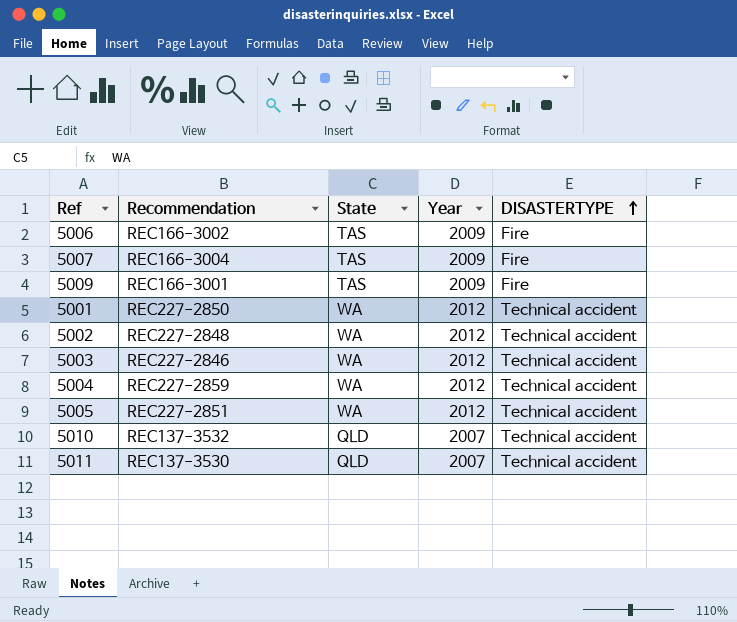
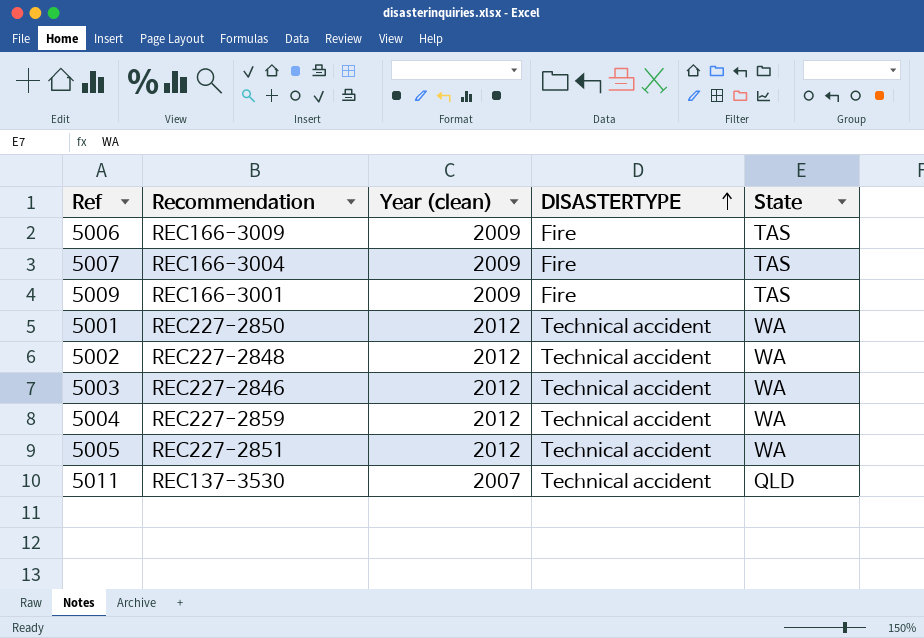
column name: Year -> Year (clean)
column State | position: 3 -> 5
row 5010: REC137-3532 | QLD | 2007 | Technical accident -> none
5006 | Recommendation: REC166-3002 -> REC166-3009

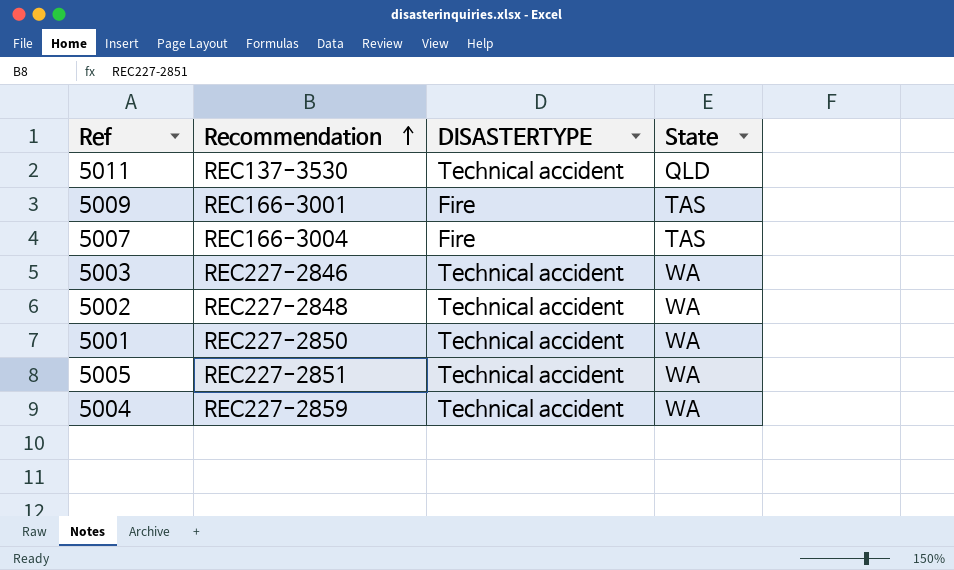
row order: DISASTERTYPE ascending -> Recommendation ascending
column Year (clean) | position: 3 -> none
row 5006: REC166-3009 | 2009 | Fire | TAS -> none

